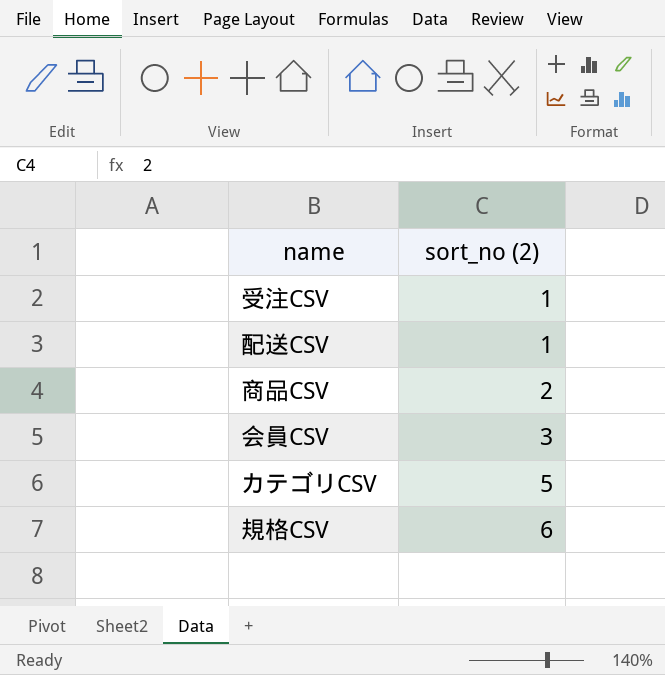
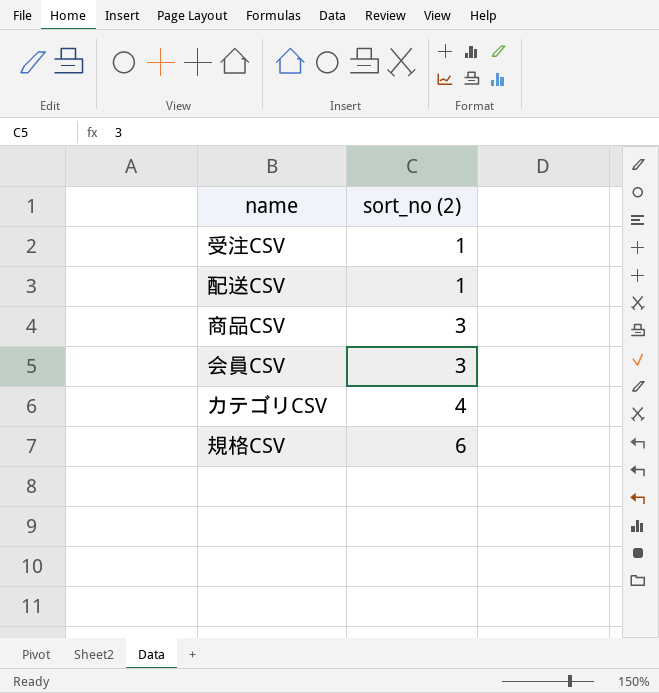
商品CSV | sort_no (2): 2 -> 3
カテゴリCSV | sort_no (2): 5 -> 4

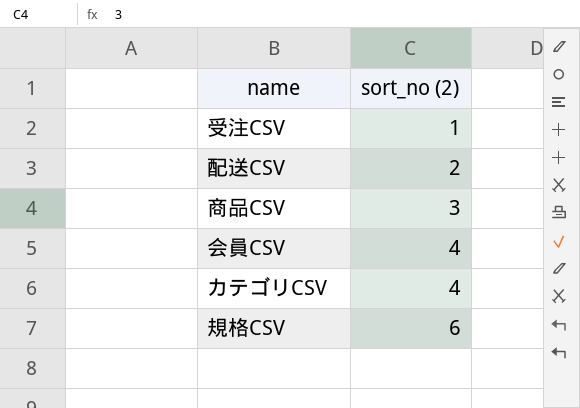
配送CSV | sort_no (2): 1 -> 2
会員CSV | sort_no (2): 3 -> 4

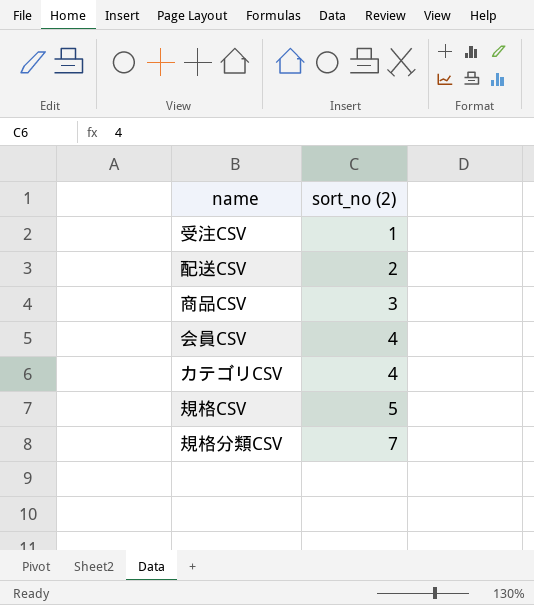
規格CSV | sort_no (2): 6 -> 5
row 規格分類CSV: none -> 7

